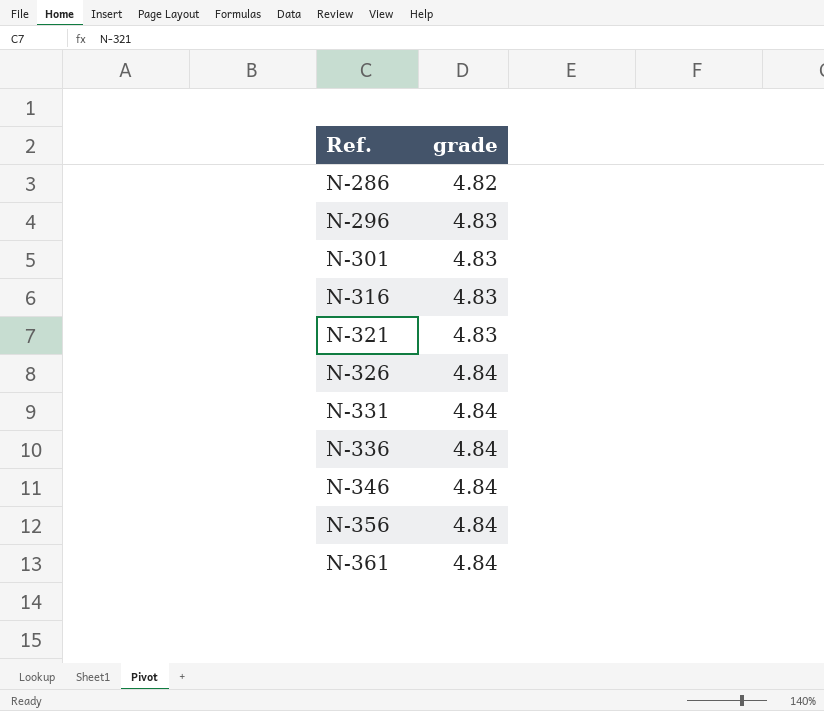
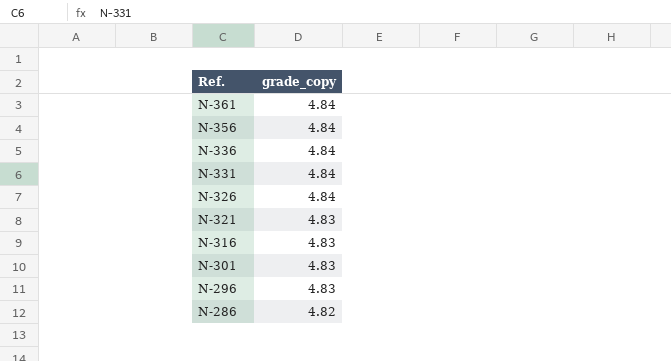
row order: Ref. ascending -> Ref. descending
column name: grade -> grade_copy
row N-346: 4.84 -> none

